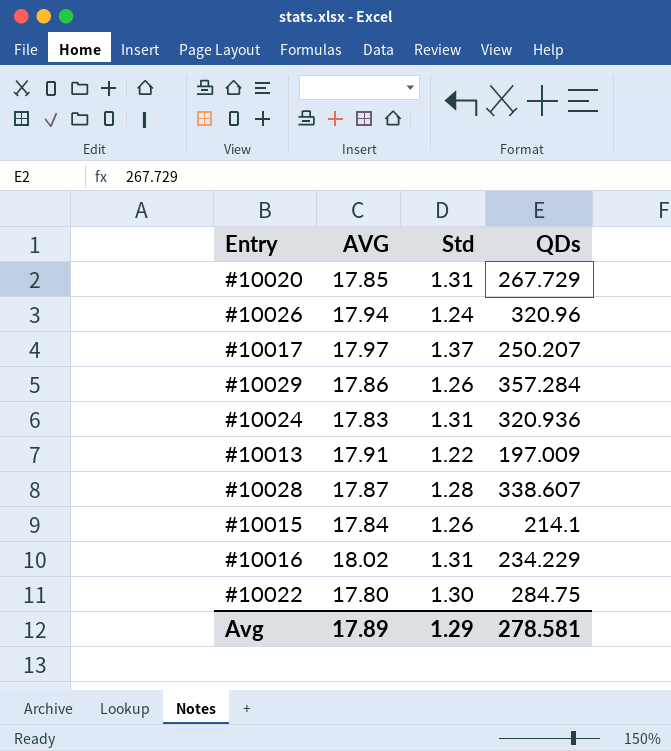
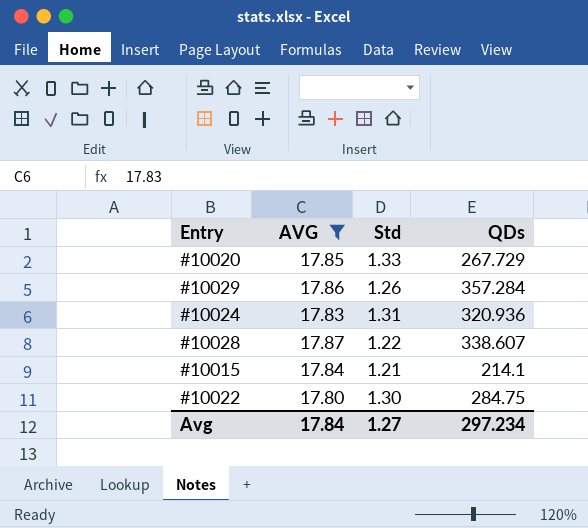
filter: none -> AVG <= 17.87
#10020 | Std: 1.31 -> 1.33
#10028 | Std: 1.28 -> 1.22
#10015 | Std: 1.26 -> 1.21
Avg | AVG: 17.89 -> 17.84
Avg | Std: 1.29 -> 1.27
Avg | QDs: 278.581 -> 297.234

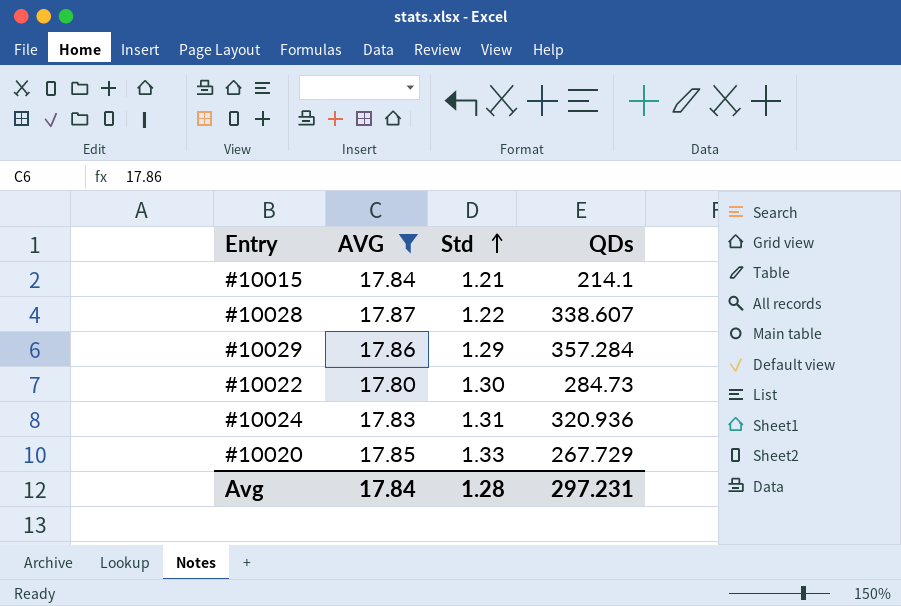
row order: none -> Std ascending
#10029 | Std: 1.26 -> 1.29
#10022 | QDs: 284.75 -> 284.73
Avg | Std: 1.27 -> 1.28
Avg | QDs: 297.234 -> 297.231

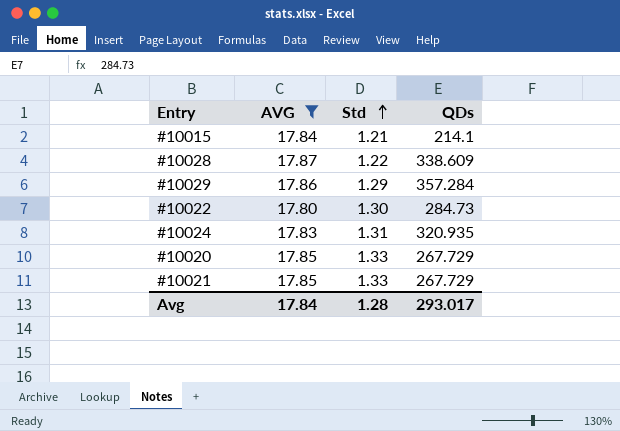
#10028 | QDs: 338.607 -> 338.609
#10024 | QDs: 320.936 -> 320.935
row #10021: none -> 17.85 | 1.33 | 267.729
Avg | QDs: 297.231 -> 293.017

